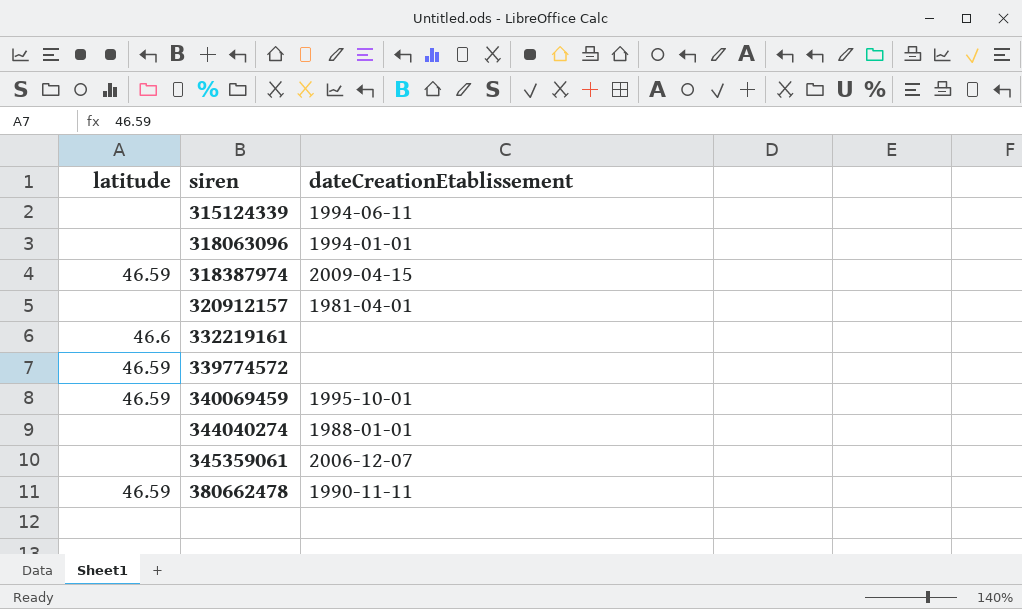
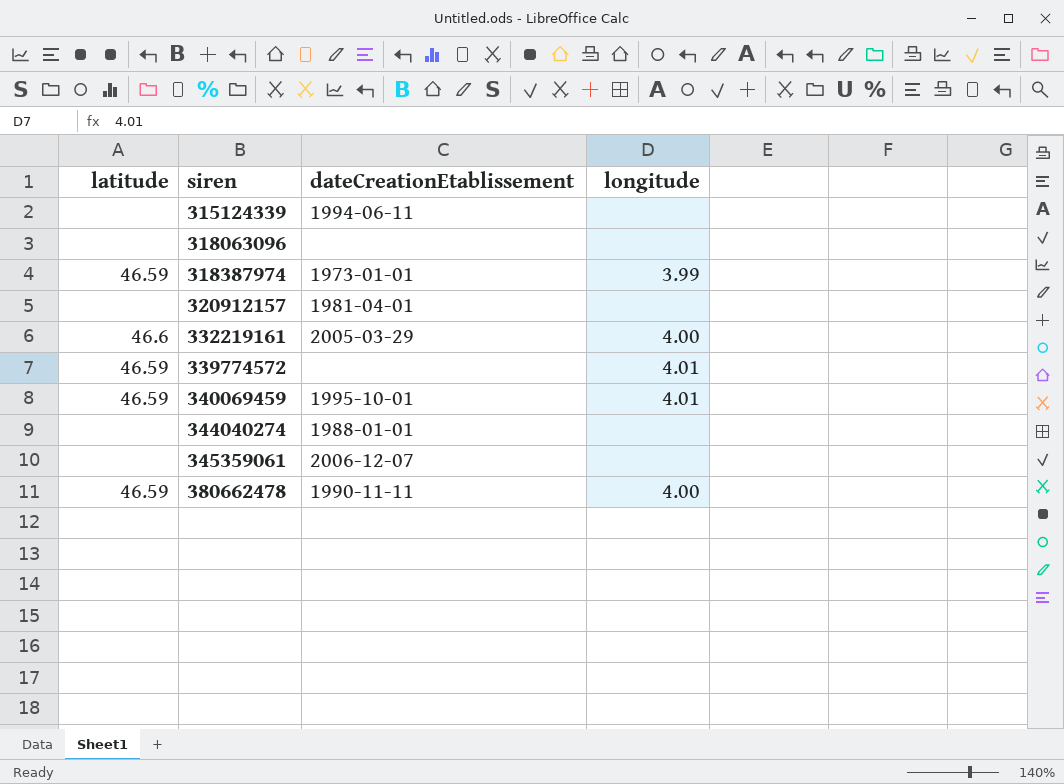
column longitude | position: none -> 4
318063096 | dateCreationEtablissement: 1994-01-01 -> none
318387974 | dateCreationEtablissement: 2009-04-15 -> 1973-01-01
332219161 | dateCreationEtablissement: none -> 2005-03-29

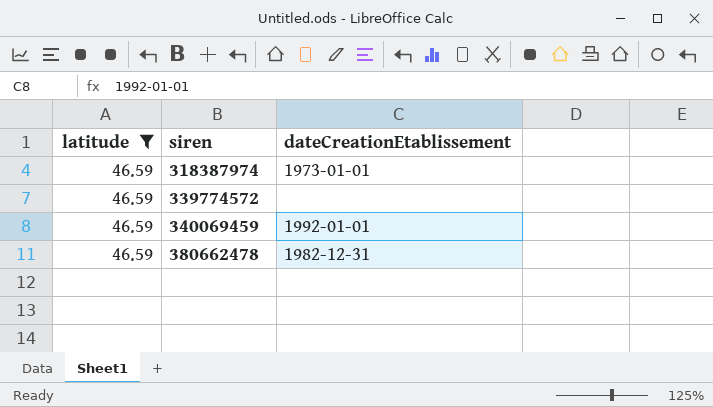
filter: none -> latitude = 46.59
column longitude | position: 4 -> none
340069459 | dateCreationEtablissement: 1995-10-01 -> 1992-01-01
380662478 | dateCreationEtablissement: 1990-11-11 -> 1982-12-31

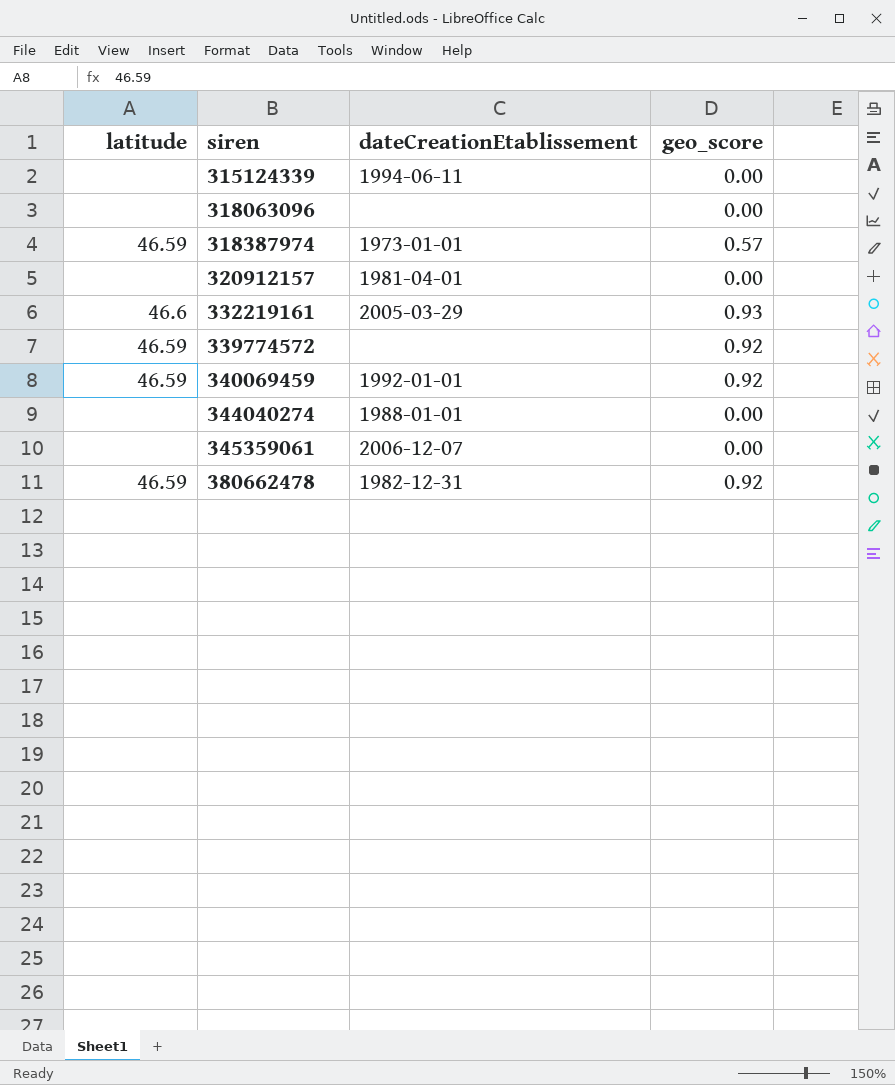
filter: latitude = 46.59 -> none
column geo_score | position: none -> 4

